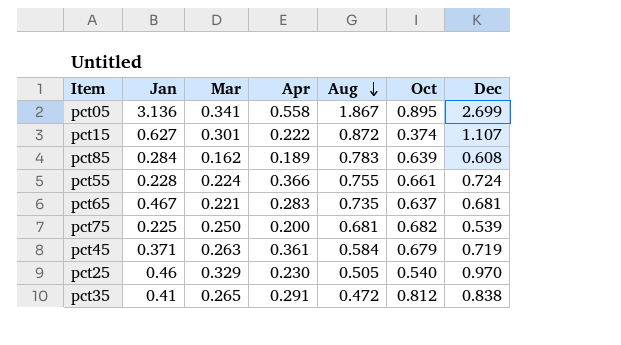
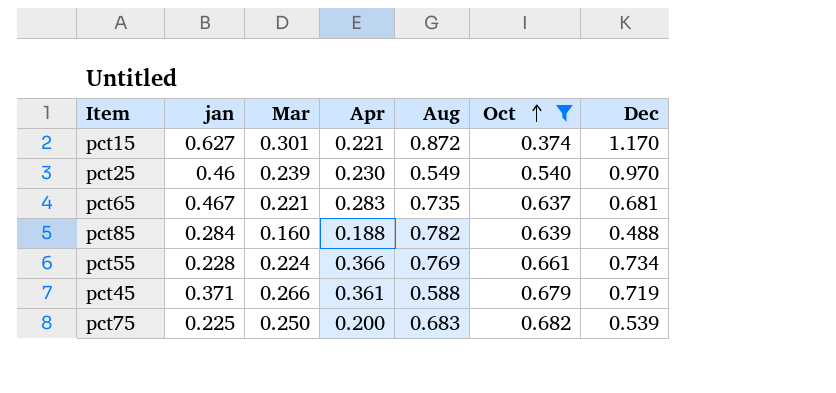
filter: none -> Oct <= 0.682
row order: Aug descending -> Oct ascending
column name: Jan -> jan
pct15 | Apr: 0.222 -> 0.221
pct15 | Dec: 1.107 -> 1.170
pct25 | Mar: 0.329 -> 0.239
pct25 | Aug: 0.505 -> 0.549
pct85 | Mar: 0.162 -> 0.160
pct85 | Apr: 0.189 -> 0.188
pct85 | Aug: 0.783 -> 0.782
pct85 | Dec: 0.608 -> 0.488
pct55 | Aug: 0.755 -> 0.769
pct55 | Dec: 0.724 -> 0.734
pct45 | Mar: 0.263 -> 0.266
pct45 | Aug: 0.584 -> 0.588
pct75 | Aug: 0.681 -> 0.683

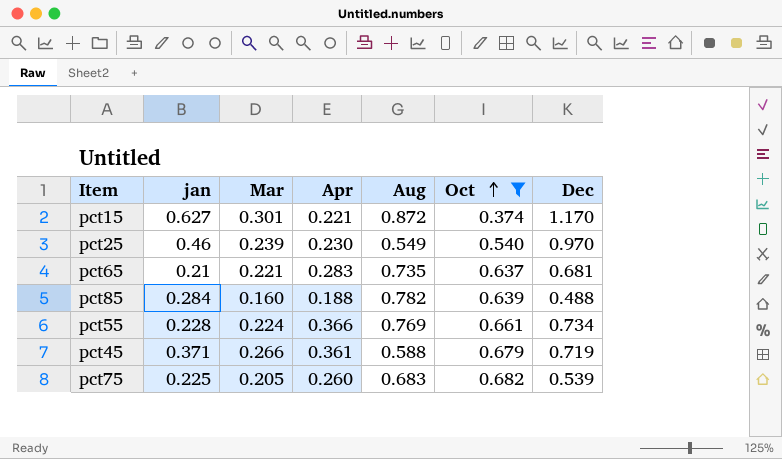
pct65 | jan: 0.467 -> 0.21
pct75 | Mar: 0.250 -> 0.205
pct75 | Apr: 0.200 -> 0.260

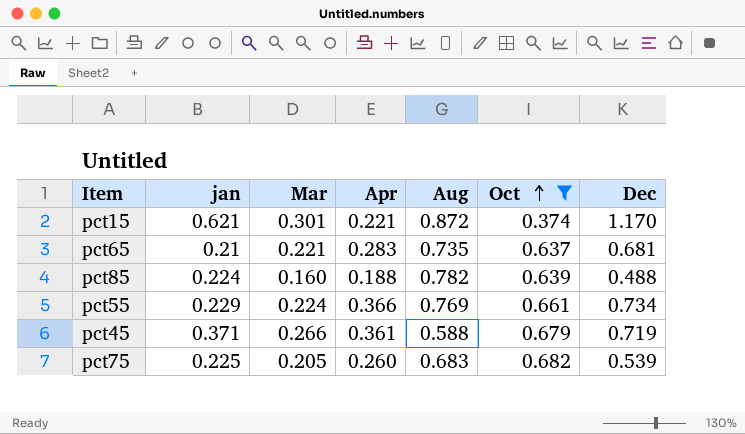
row pct25: 0.46 | 0.239 | 0.230 | 0.549 | 0.540 | 0.970 -> none
pct15 | jan: 0.627 -> 0.621
pct85 | jan: 0.284 -> 0.224
pct55 | jan: 0.228 -> 0.229

